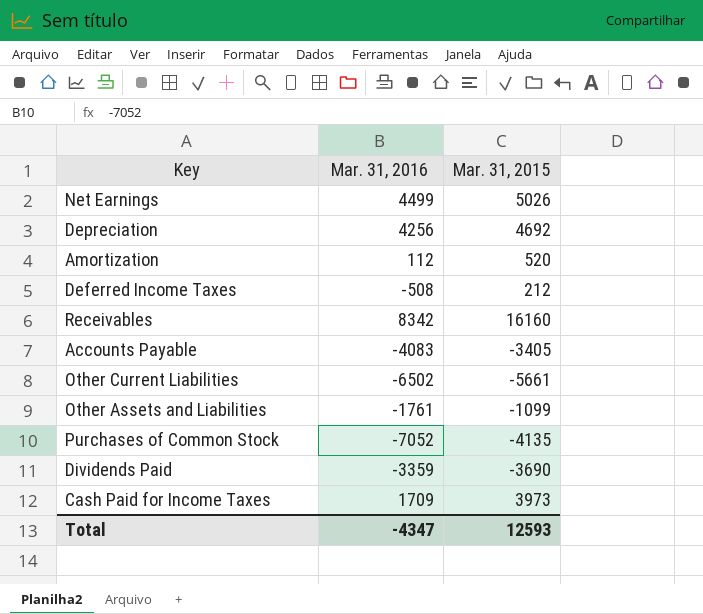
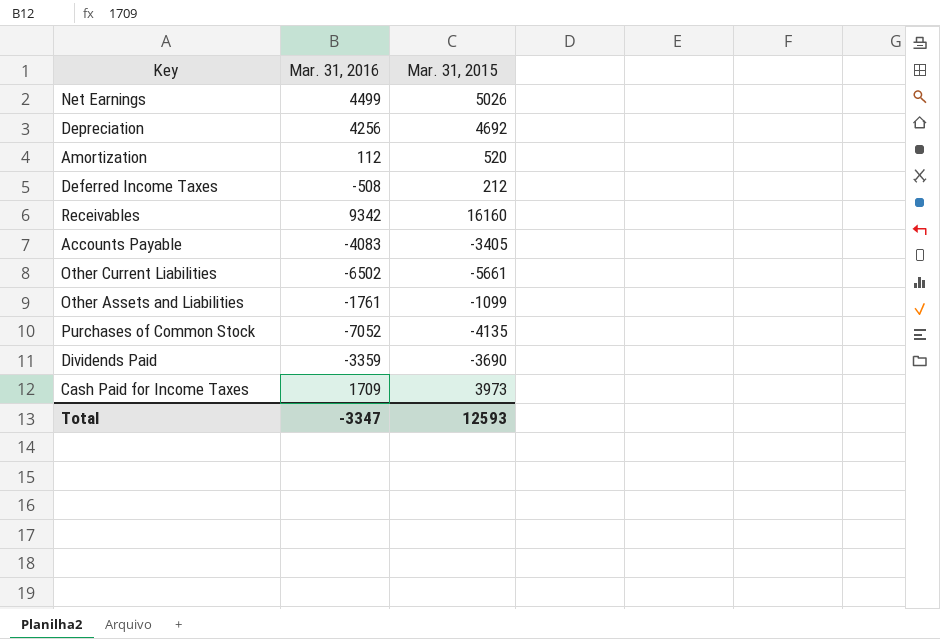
Receivables | Mar. 31, 2016: 8342 -> 9342
Total | Mar. 31, 2016: -4347 -> -3347

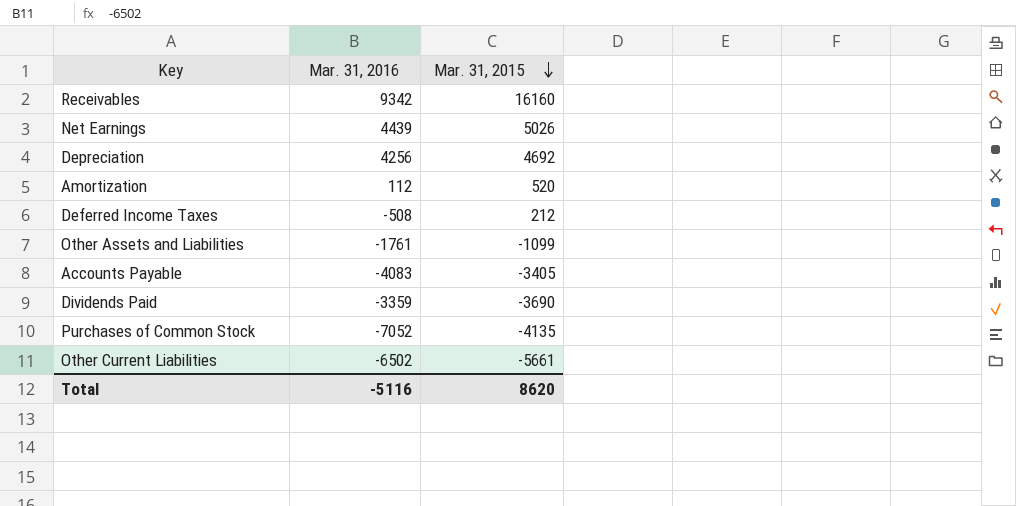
row order: none -> Mar. 31, 2015 descending
row Cash Paid for Income Taxes: 1709 | 3973 -> none
Net Earnings | Mar. 31, 2016: 4499 -> 4439
Total | Mar. 31, 2016: -3347 -> -5116
Total | Mar. 31, 2015: 12593 -> 8620

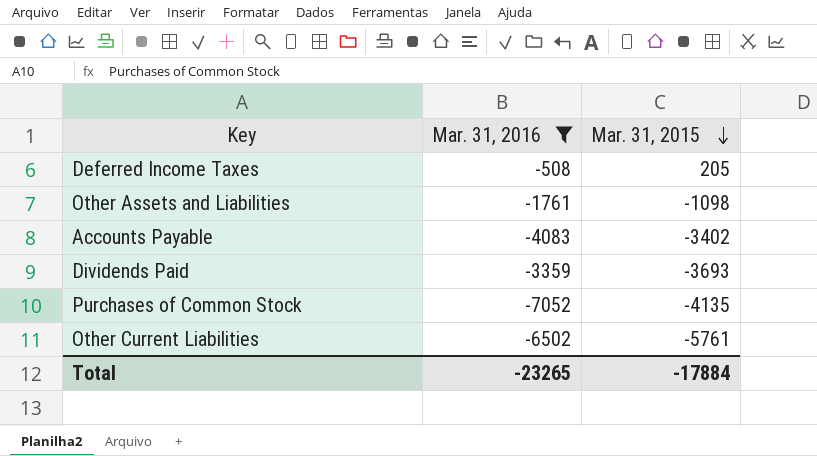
filter: none -> Mar. 31, 2016 <= -508
Deferred Income Taxes | Mar. 31, 2015: 212 -> 205
Other Assets and Liabilities | Mar. 31, 2015: -1099 -> -1098
Accounts Payable | Mar. 31, 2015: -3405 -> -3402
Dividends Paid | Mar. 31, 2015: -3690 -> -3693
Other Current Liabilities | Mar. 31, 2015: -5661 -> -5761
Total | Mar. 31, 2016: -5116 -> -23265
Total | Mar. 31, 2015: 8620 -> -17884

